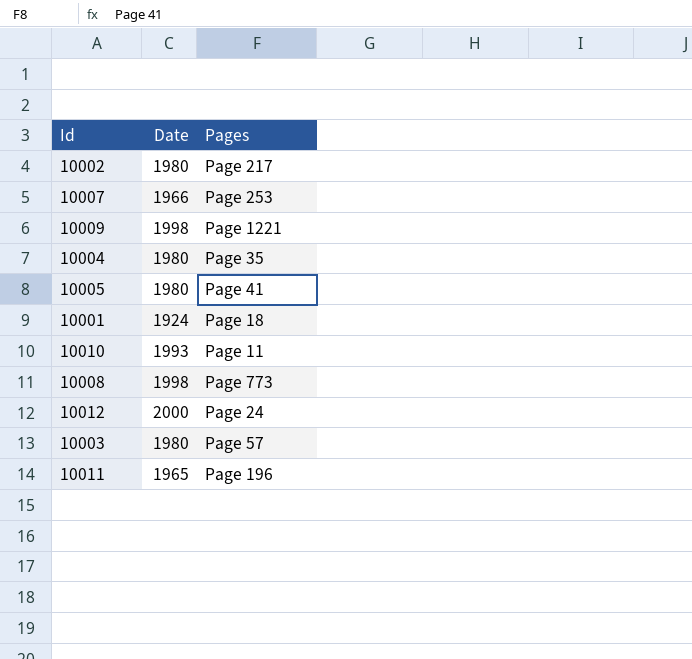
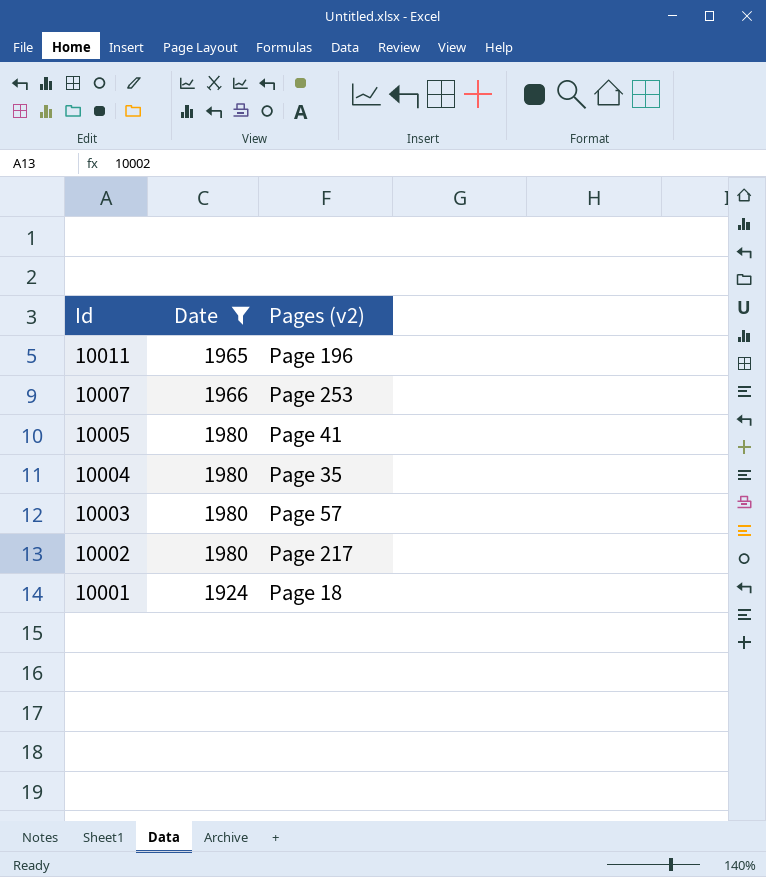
filter: none -> Date <= 1980
row order: none -> Id descending
column name: Pages -> Pages (v2)

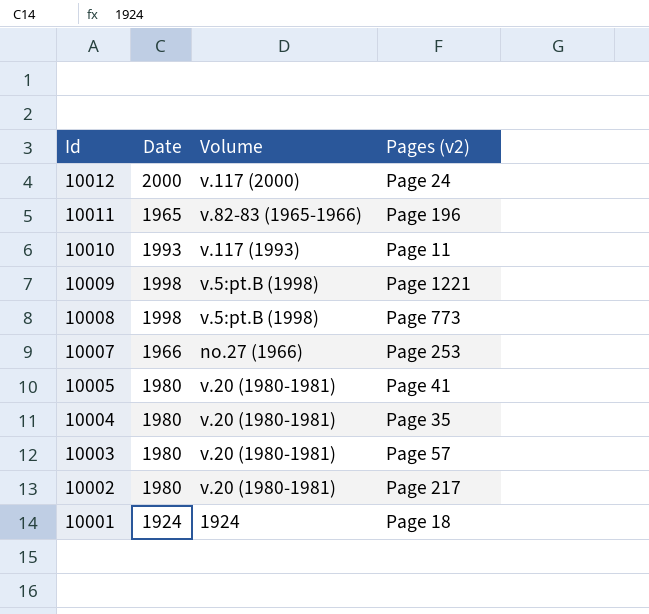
filter: Date <= 1980 -> none
column Volume | position: none -> 3

